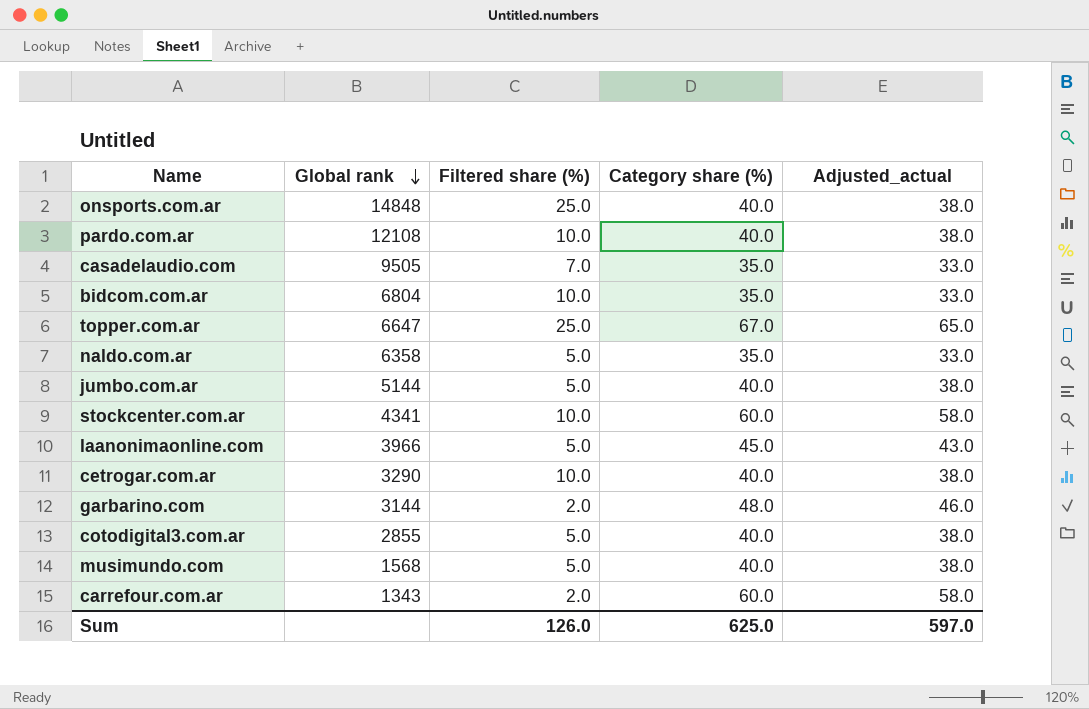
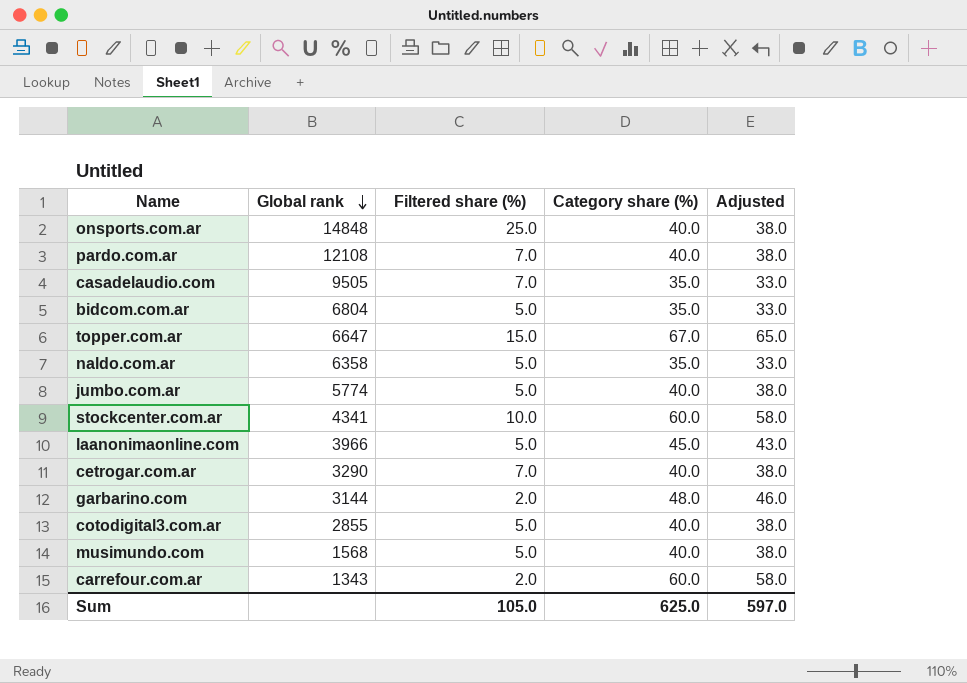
column name: Adjusted_actual -> Adjusted
pardo.com.ar | Filtered share (%): 10.0 -> 7.0
bidcom.com.ar | Filtered share (%): 10.0 -> 5.0
topper.com.ar | Filtered share (%): 25.0 -> 15.0
jumbo.com.ar | Global rank: 5144 -> 5774
cetrogar.com.ar | Filtered share (%): 10.0 -> 7.0
Sum | Filtered share (%): 126.0 -> 105.0

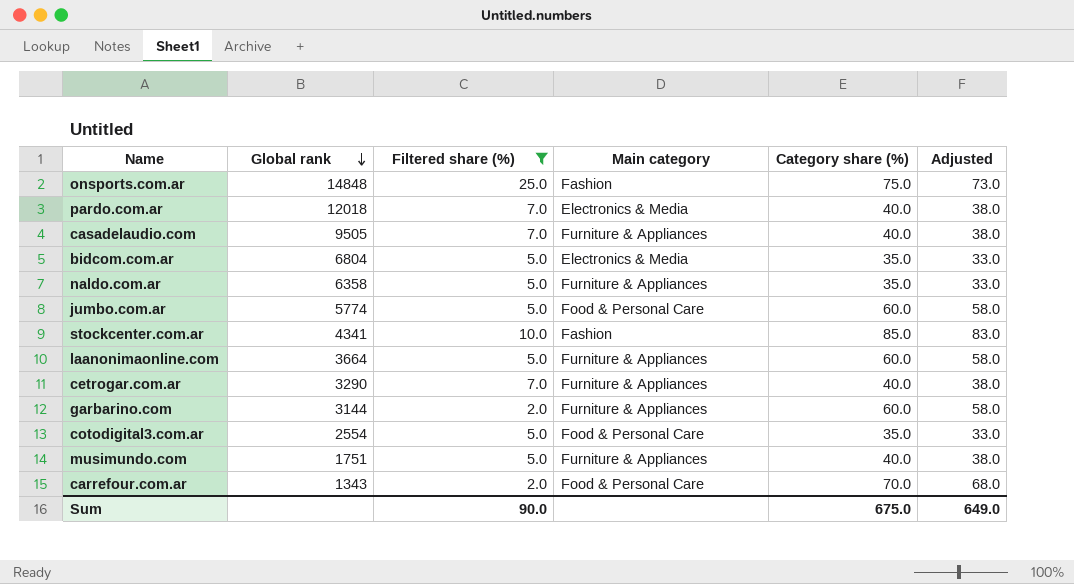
filter: none -> Filtered share (%) != 15.0
column Main category | position: none -> 4
onsports.com.ar | Category share (%): 40.0 -> 75.0
onsports.com.ar | Adjusted: 38.0 -> 73.0
pardo.com.ar | Global rank: 12108 -> 12018
casadelaudio.com | Category share (%): 35.0 -> 40.0
casadelaudio.com | Adjusted: 33.0 -> 38.0
jumbo.com.ar | Category share (%): 40.0 -> 60.0
jumbo.com.ar | Adjusted: 38.0 -> 58.0
stockcenter.com.ar | Category share (%): 60.0 -> 85.0
stockcenter.com.ar | Adjusted: 58.0 -> 83.0
laanonimaonline.com | Global rank: 3966 -> 3664
laanonimaonline.com | Category share (%): 45.0 -> 60.0
laanonimaonline.com | Adjusted: 43.0 -> 58.0
garbarino.com | Category share (%): 48.0 -> 60.0
garbarino.com | Adjusted: 46.0 -> 58.0
cotodigital3.com.ar | Global rank: 2855 -> 2554
cotodigital3.com.ar | Category share (%): 40.0 -> 35.0
cotodigital3.com.ar | Adjusted: 38.0 -> 33.0
musimundo.com | Global rank: 1568 -> 1751
carrefour.com.ar | Category share (%): 60.0 -> 70.0
carrefour.com.ar | Adjusted: 58.0 -> 68.0
Sum | Filtered share (%): 105.0 -> 90.0
Sum | Category share (%): 625.0 -> 675.0
Sum | Adjusted: 597.0 -> 649.0

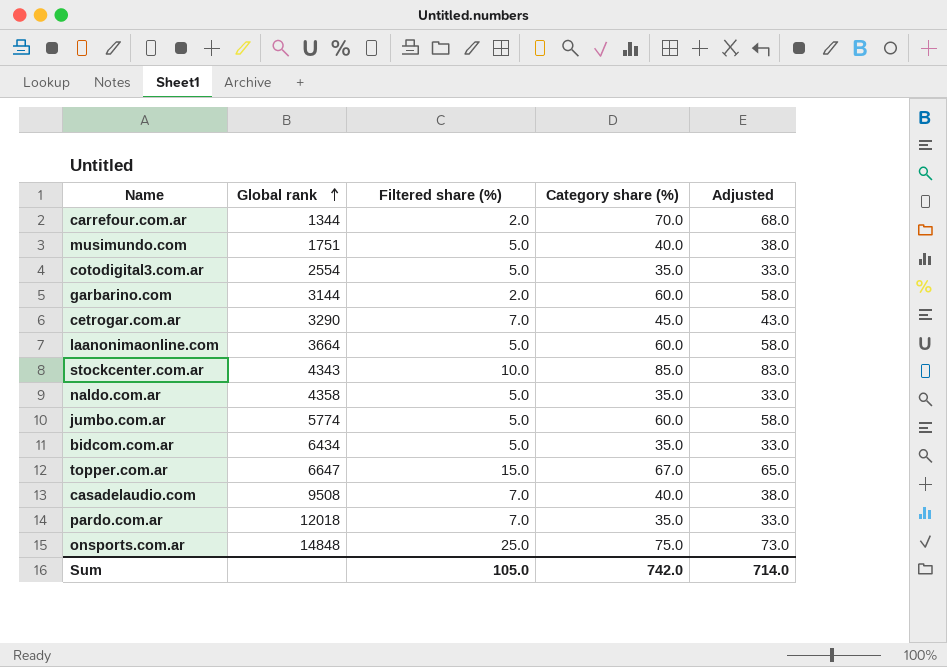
filter: Filtered share (%) != 15.0 -> none
row order: Global rank descending -> Global rank ascending
column Main category | position: 4 -> none
carrefour.com.ar | Global rank: 1343 -> 1344
cetrogar.com.ar | Category share (%): 40.0 -> 45.0
cetrogar.com.ar | Adjusted: 38.0 -> 43.0
stockcenter.com.ar | Global rank: 4341 -> 4343
naldo.com.ar | Global rank: 6358 -> 4358
bidcom.com.ar | Global rank: 6804 -> 6434
casadelaudio.com | Global rank: 9505 -> 9508
pardo.com.ar | Category share (%): 40.0 -> 35.0
pardo.com.ar | Adjusted: 38.0 -> 33.0
Sum | Filtered share (%): 90.0 -> 105.0
Sum | Category share (%): 675.0 -> 742.0
Sum | Adjusted: 649.0 -> 714.0

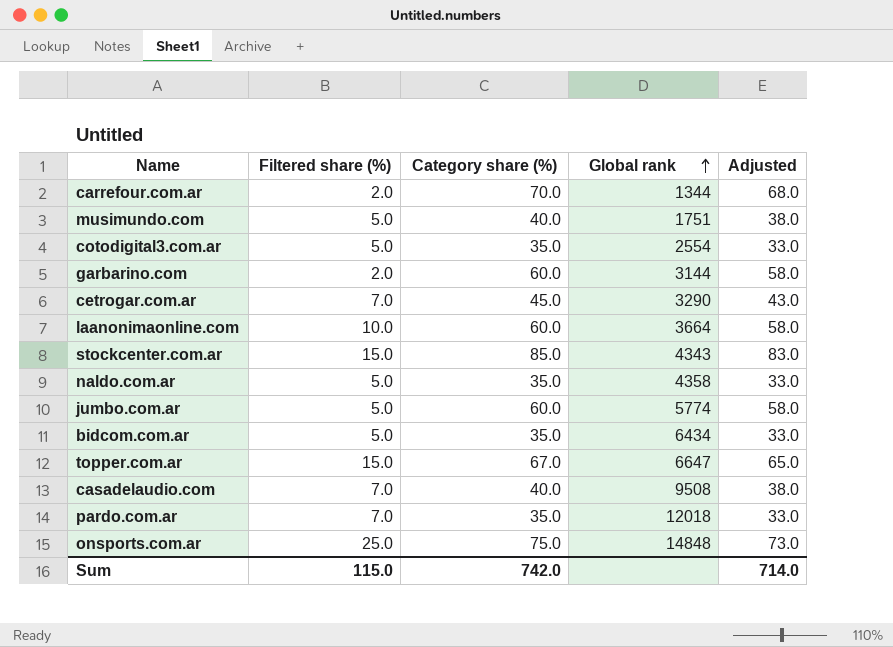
column Global rank | position: 2 -> 4
laanonimaonline.com | Filtered share (%): 5.0 -> 10.0
stockcenter.com.ar | Filtered share (%): 10.0 -> 15.0
Sum | Filtered share (%): 105.0 -> 115.0

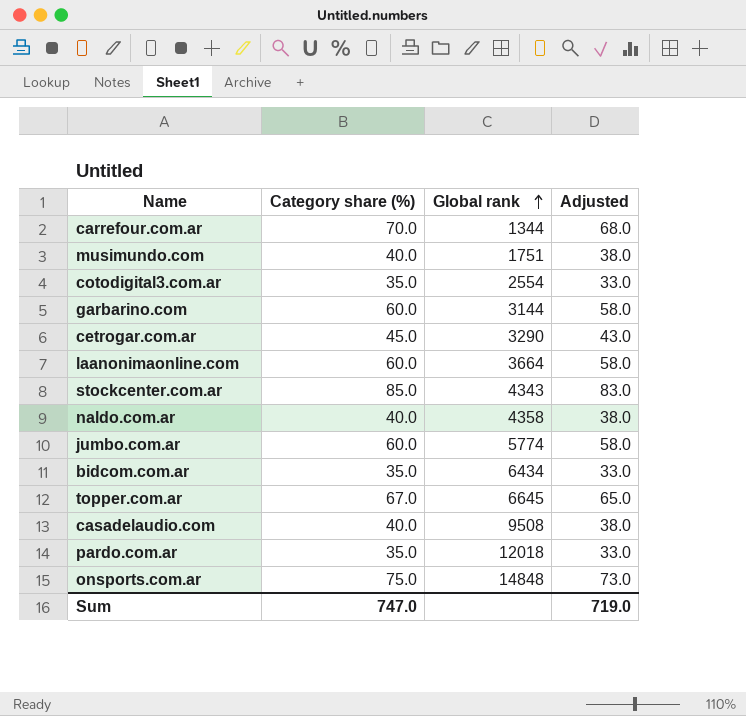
column Filtered share (%) | position: 2 -> none
naldo.com.ar | Category share (%): 35.0 -> 40.0
naldo.com.ar | Adjusted: 33.0 -> 38.0
topper.com.ar | Global rank: 6647 -> 6645
Sum | Category share (%): 742.0 -> 747.0
Sum | Adjusted: 714.0 -> 719.0

